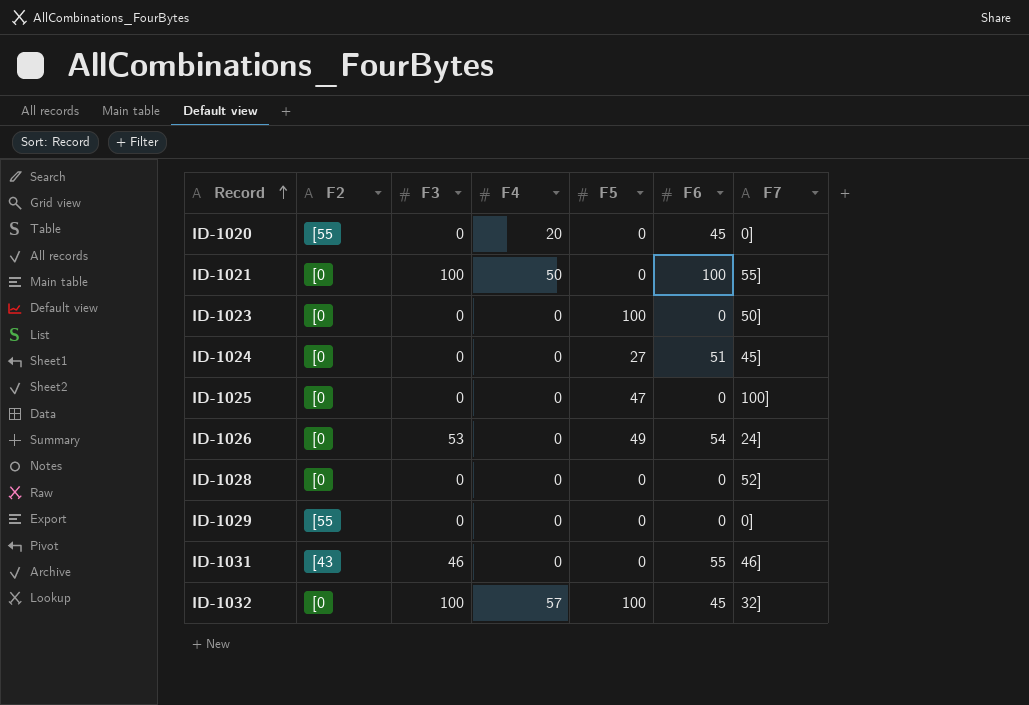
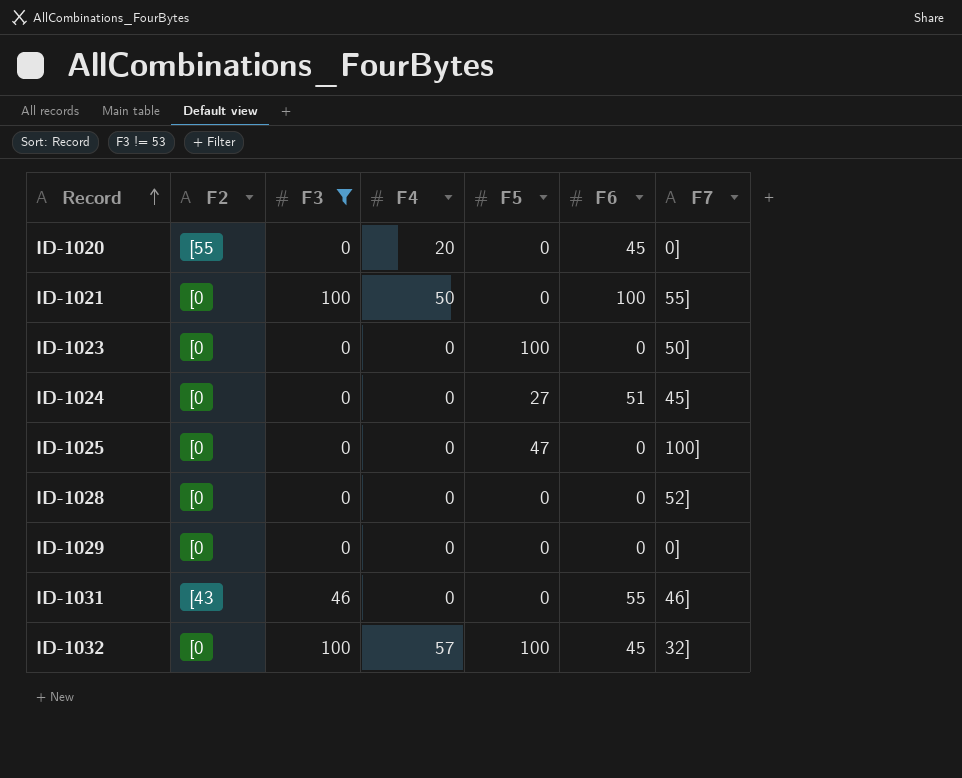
filter: none -> F3 != 53
ID-1029 | F2: [55 -> [0

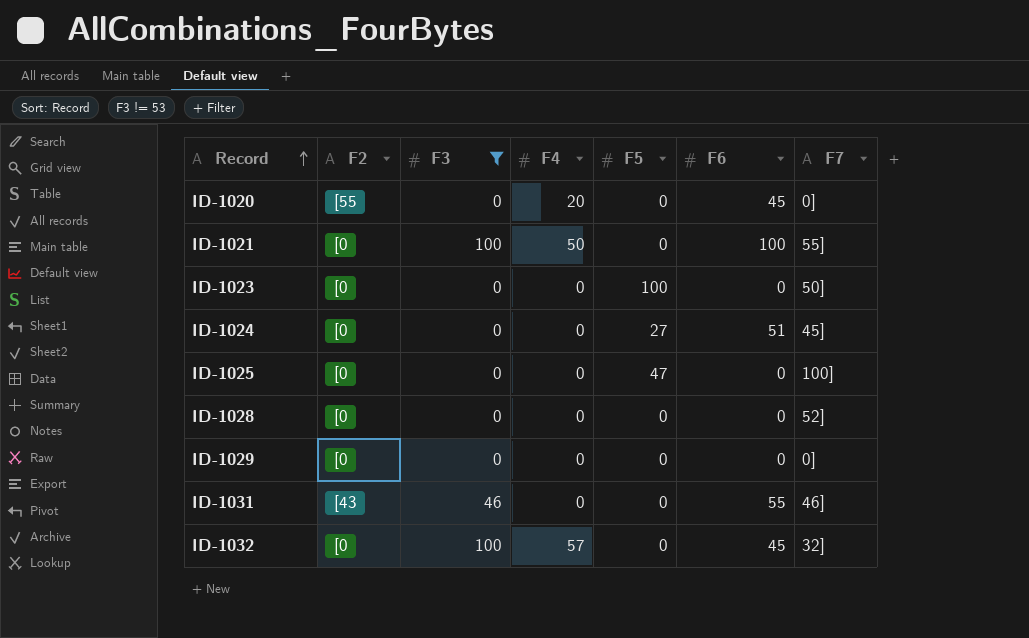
ID-1032 | F5: 100 -> 0

